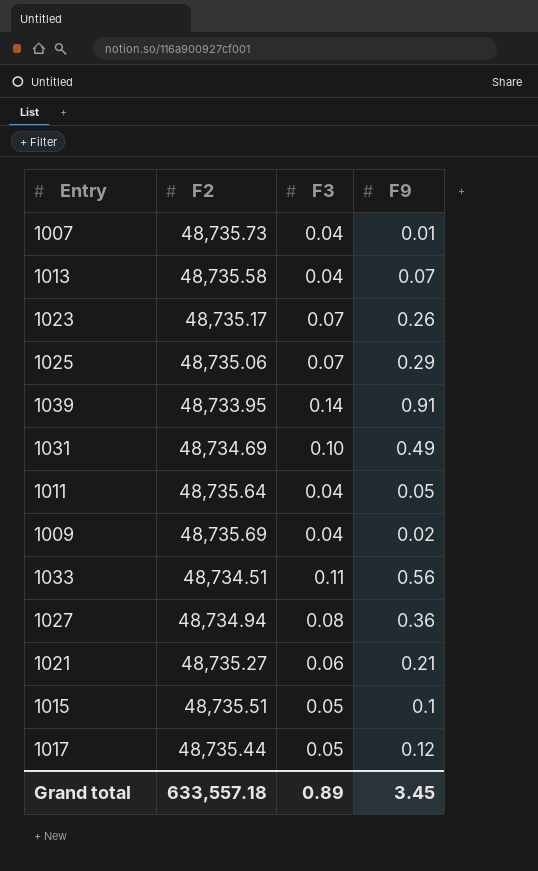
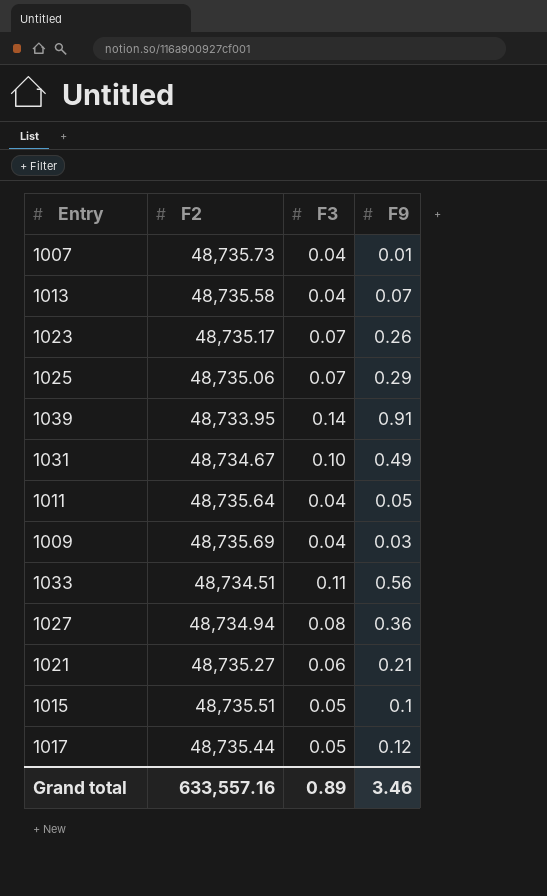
1031 | F2: 48,734.69 -> 48,734.67
1009 | F9: 0.02 -> 0.03
Grand total | F2: 633,557.18 -> 633,557.16
Grand total | F9: 3.45 -> 3.46

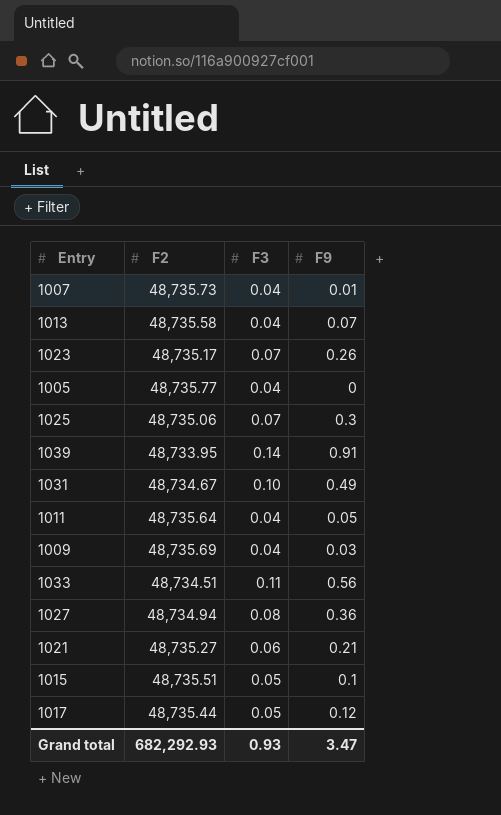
row 1005: none -> 48,735.77 | 0.04 | 0
1025 | F9: 0.29 -> 0.3
Grand total | F2: 633,557.16 -> 682,292.93
Grand total | F3: 0.89 -> 0.93
Grand total | F9: 3.46 -> 3.47

